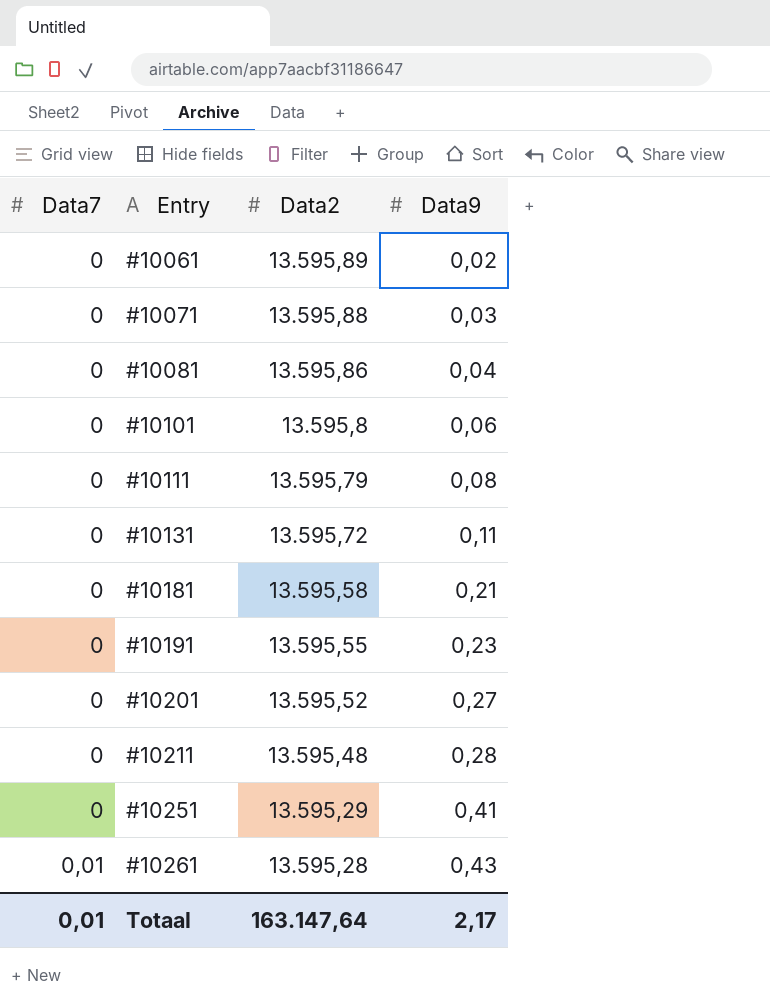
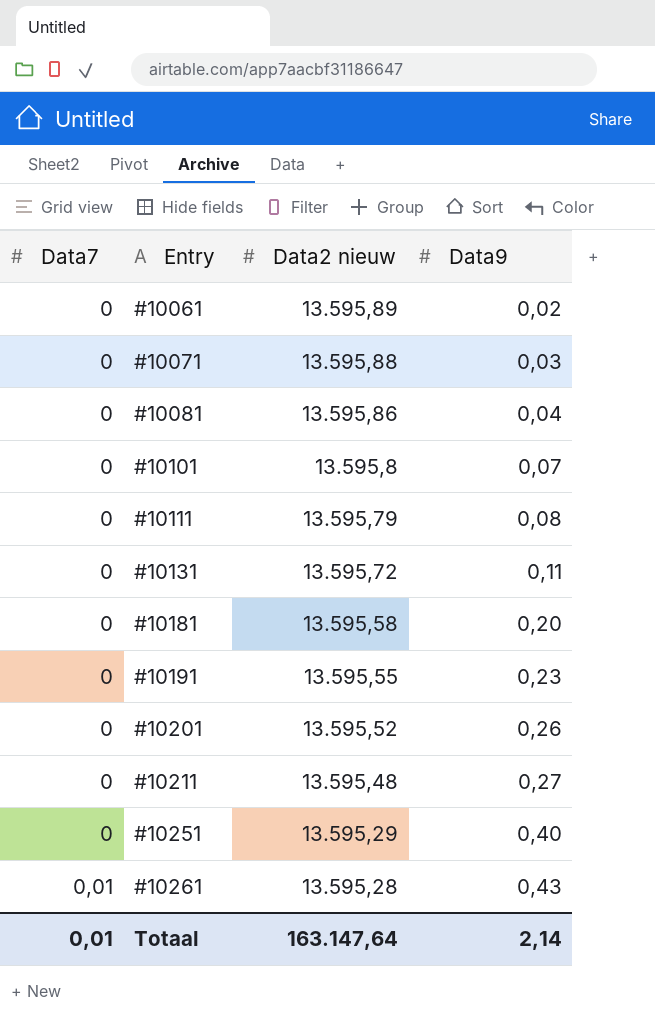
column name: Data2 -> Data2 nieuw
#10101 | Data9: 0,06 -> 0,07
#10181 | Data9: 0,21 -> 0,20
#10201 | Data9: 0,27 -> 0,26
#10211 | Data9: 0,28 -> 0,27
#10251 | Data9: 0,41 -> 0,40
Totaal | Data9: 2,17 -> 2,14

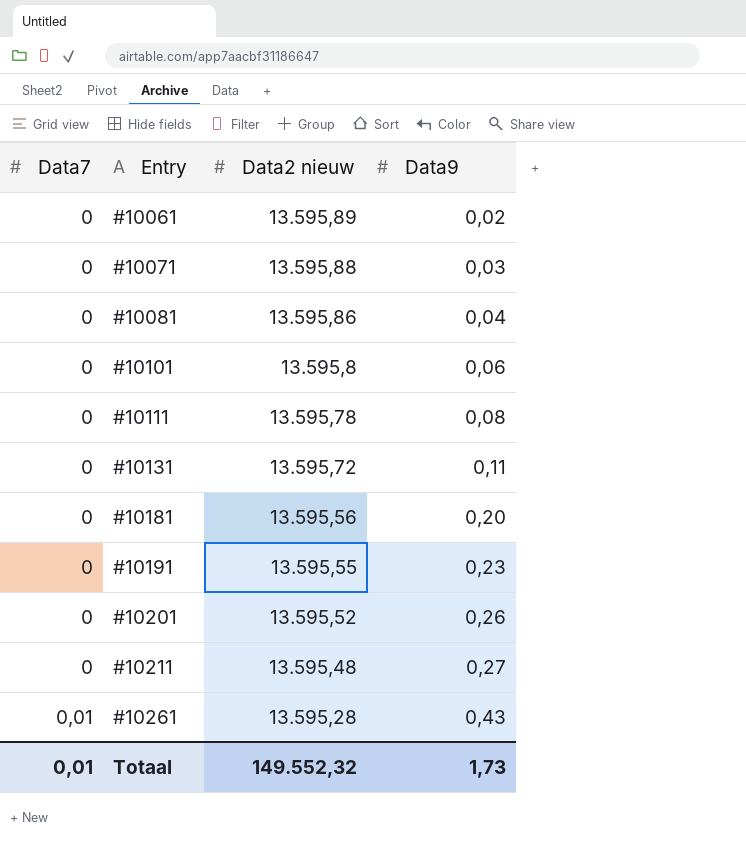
row #10251: 0 | 13.595,29 | 0,40 -> none
#10101 | Data9: 0,07 -> 0,06
#10111 | Data2 nieuw: 13.595,79 -> 13.595,78
#10181 | Data2 nieuw: 13.595,58 -> 13.595,56
Totaal | Data2 nieuw: 163.147,64 -> 149.552,32
Totaal | Data9: 2,14 -> 1,73

